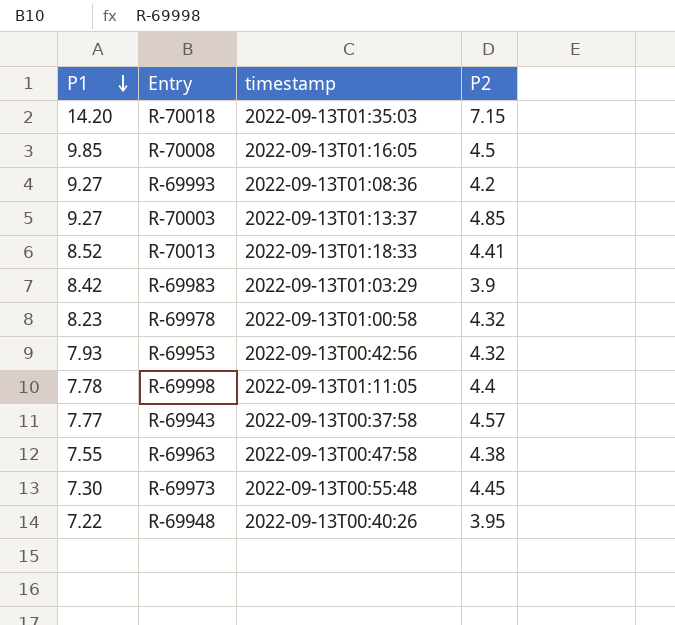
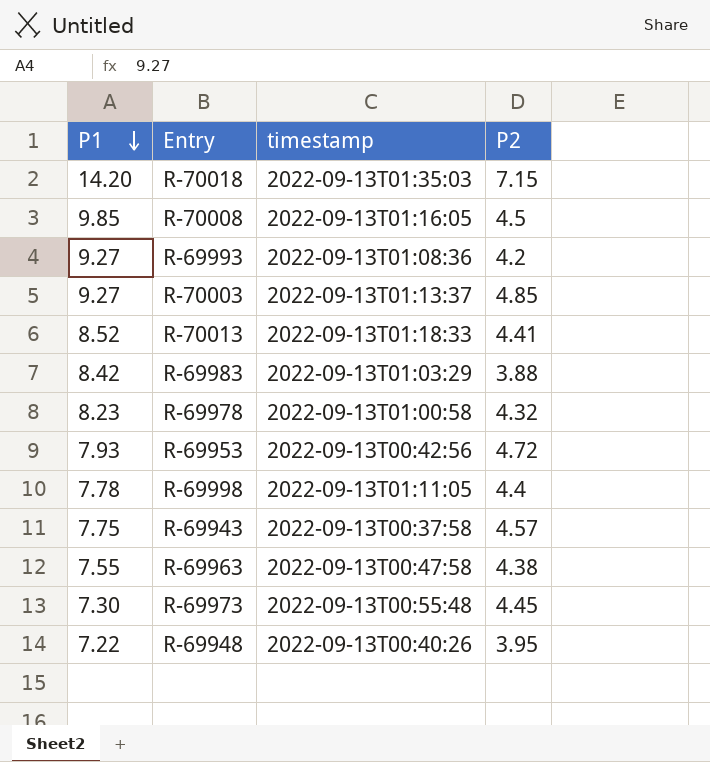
R-69983 | P2: 3.9 -> 3.88
R-69953 | P2: 4.32 -> 4.72
R-69943 | P1: 7.77 -> 7.75

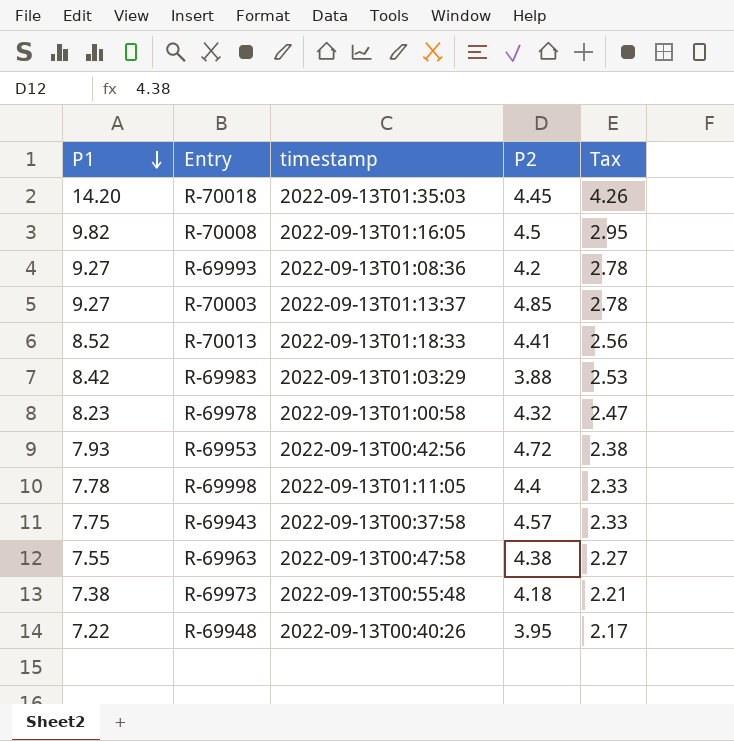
column Tax | formula: none -> [P1] * 0.3
R-70018 | P2: 7.15 -> 4.45
R-70008 | P1: 9.85 -> 9.82
R-69973 | P1: 7.30 -> 7.38
R-69973 | P2: 4.45 -> 4.18

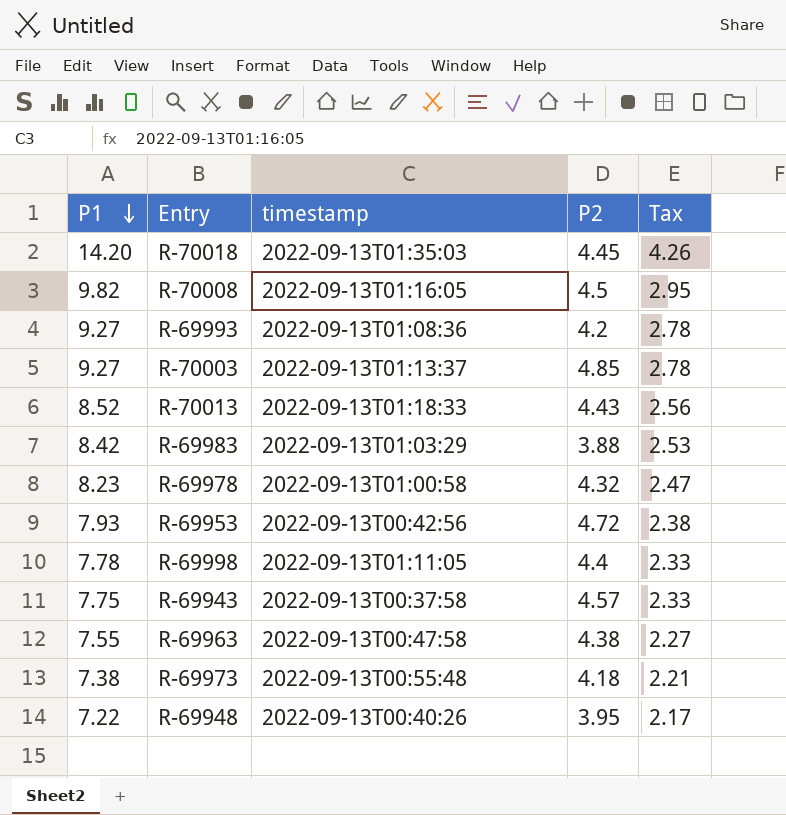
R-70013 | P2: 4.41 -> 4.43

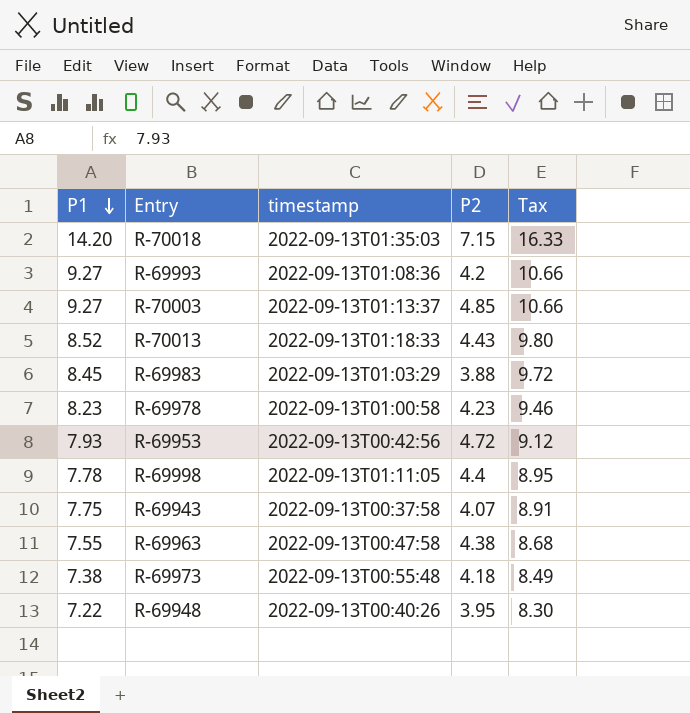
column Tax | formula: [P1] * 0.3 -> [P1] * 1.15
row R-70008: 9.82 | 2022-09-13T01:16:05 | 4.5 | 2.95 -> none
R-70018 | P2: 4.45 -> 7.15
R-69983 | P1: 8.42 -> 8.45
R-69978 | P2: 4.32 -> 4.23
R-69943 | P2: 4.57 -> 4.07

